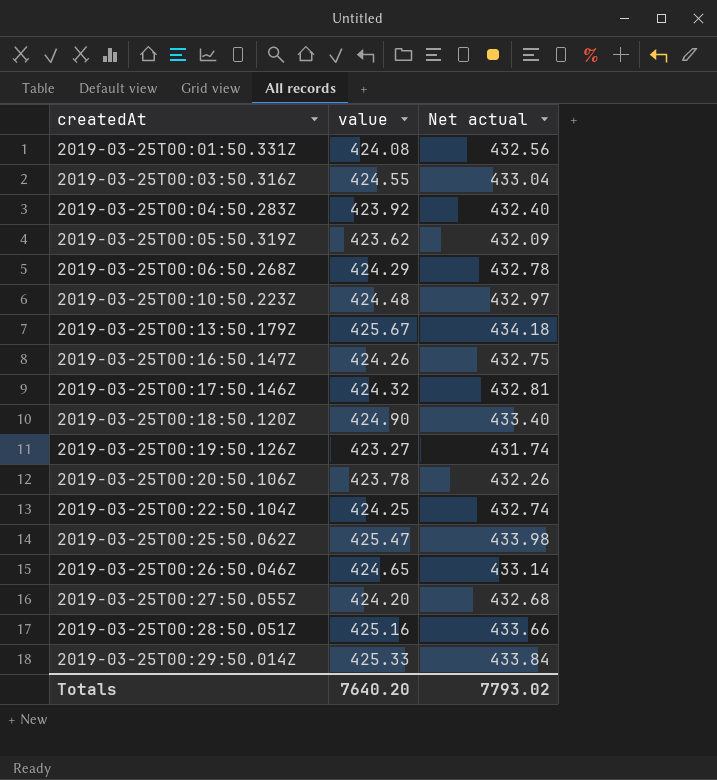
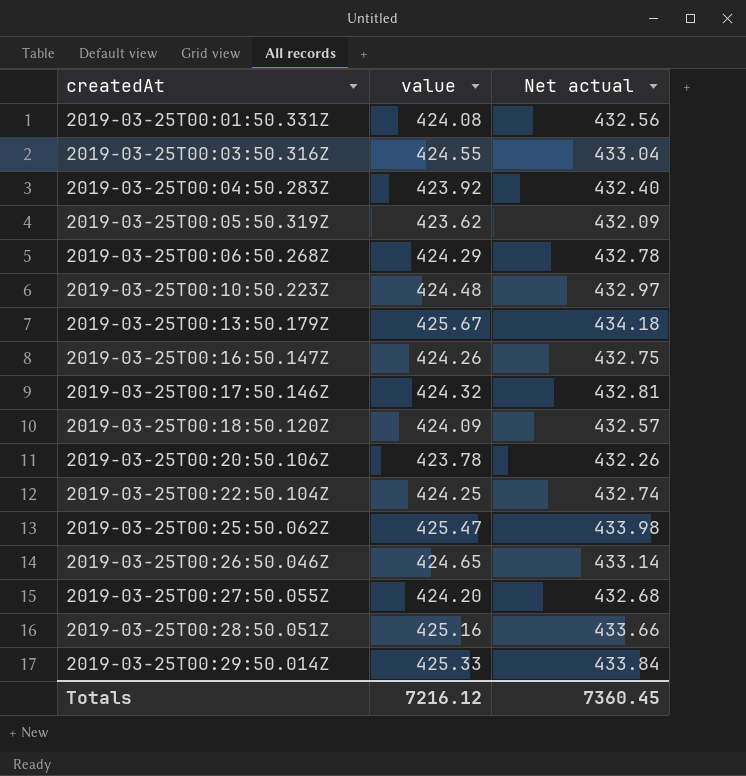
row 2019-03-25T00:19:50.126Z: 423.27 | 431.74 -> none
2019-03-25T00:18:50.120Z | value: 424.90 -> 424.09
2019-03-25T00:18:50.120Z | Net actual: 433.40 -> 432.57
Totals | value: 7640.20 -> 7216.12
Totals | Net actual: 7793.02 -> 7360.45

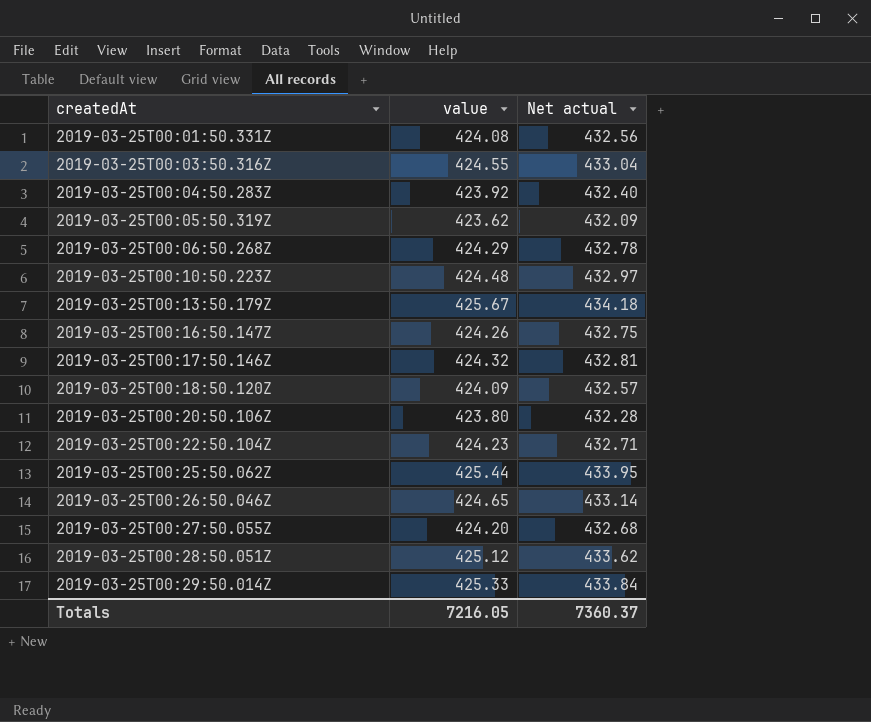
2019-03-25T00:20:50.106Z | value: 423.78 -> 423.80
2019-03-25T00:20:50.106Z | Net actual: 432.26 -> 432.28
2019-03-25T00:22:50.104Z | value: 424.25 -> 424.23
2019-03-25T00:22:50.104Z | Net actual: 432.74 -> 432.71
2019-03-25T00:25:50.062Z | value: 425.47 -> 425.44
2019-03-25T00:25:50.062Z | Net actual: 433.98 -> 433.95
2019-03-25T00:28:50.051Z | value: 425.16 -> 425.12
2019-03-25T00:28:50.051Z | Net actual: 433.66 -> 433.62
Totals | value: 7216.12 -> 7216.05
Totals | Net actual: 7360.45 -> 7360.37

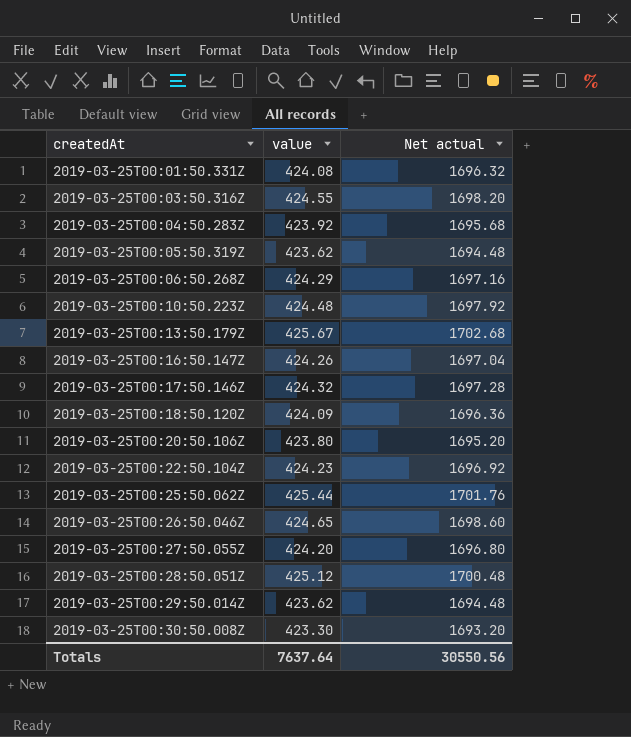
column Net actual | formula: [value] * 1.02 -> [value] * 4
2019-03-25T00:29:50.014Z | value: 425.33 -> 423.62
row 2019-03-25T00:30:50.008Z: none -> 423.30 | 1693.20
Totals | value: 7216.05 -> 7637.64
Totals | Net actual: 7360.37 -> 30550.56

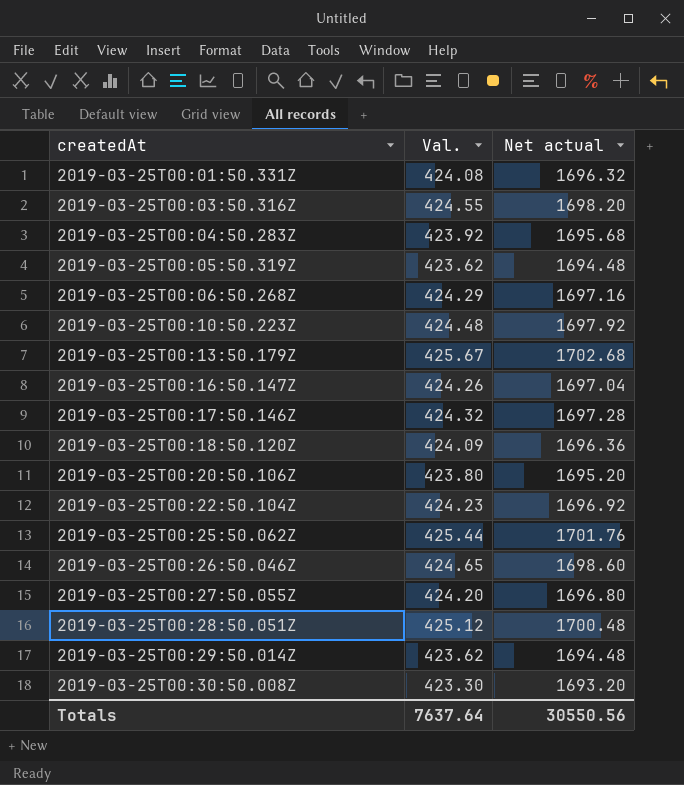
column name: value -> Val.

